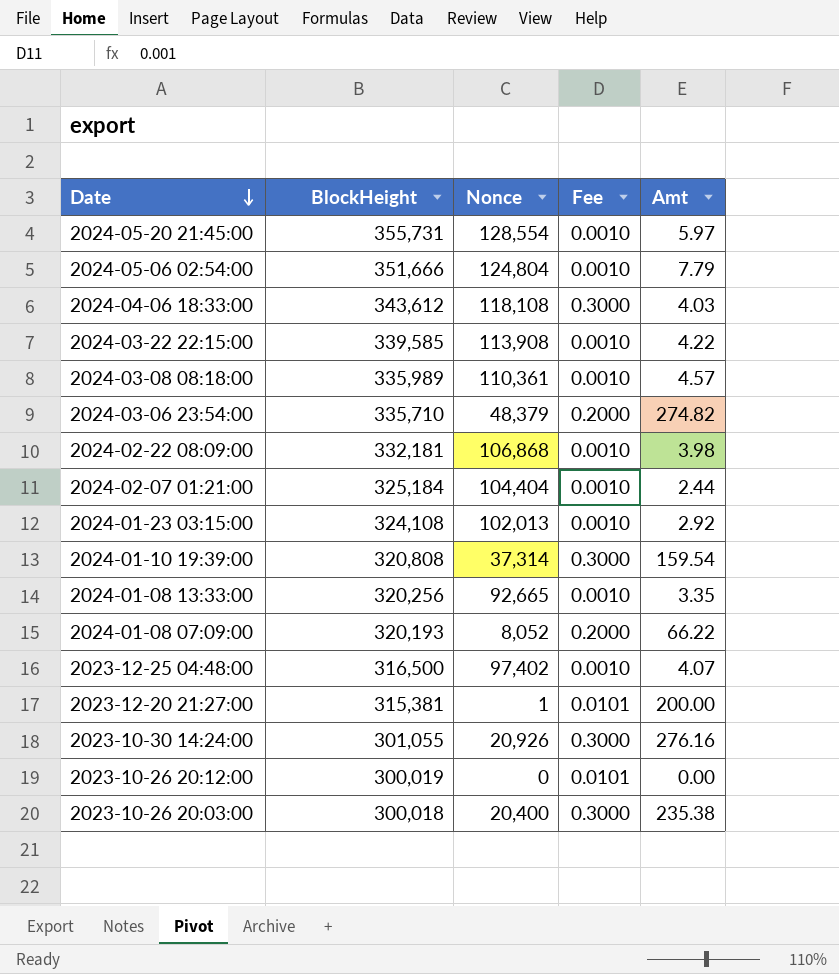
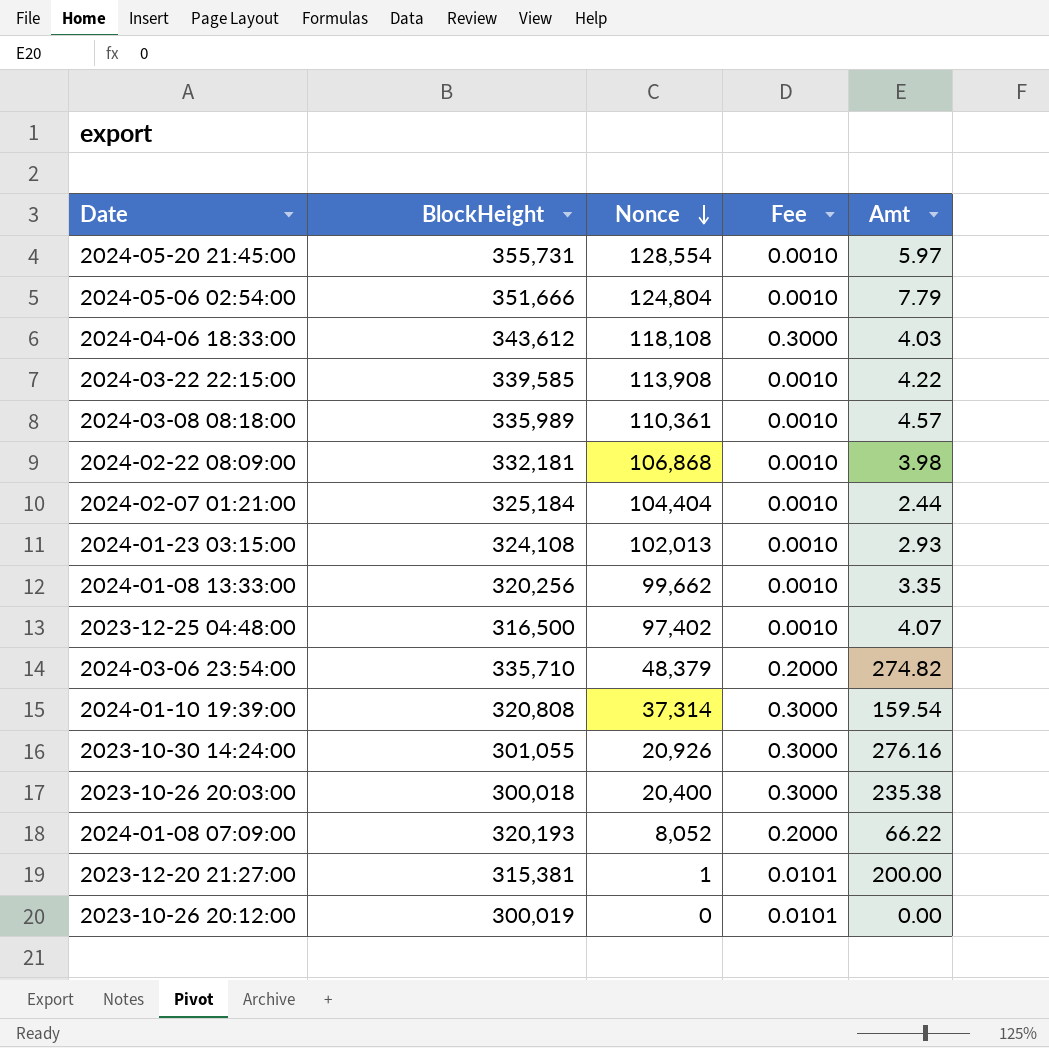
row order: Date descending -> Nonce descending
2024-01-23 03:15:00 | Amt: 2.92 -> 2.93
2024-01-08 13:33:00 | Nonce: 92,665 -> 99,662

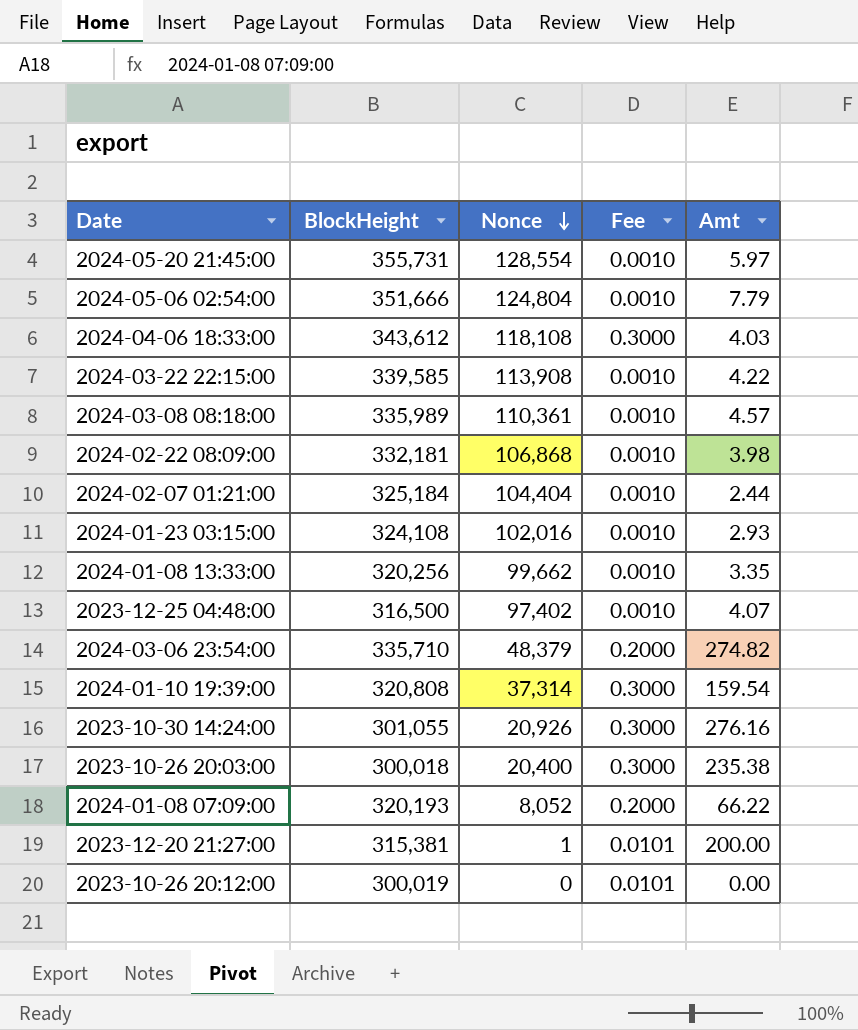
2024-01-23 03:15:00 | Nonce: 102,013 -> 102,016

